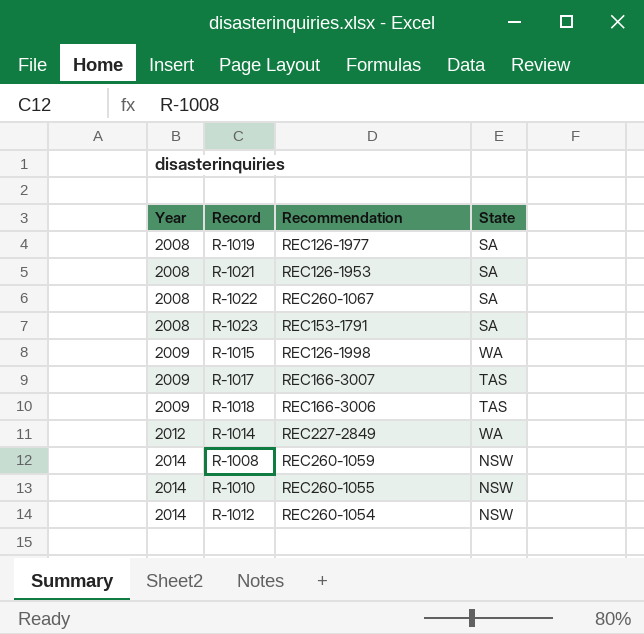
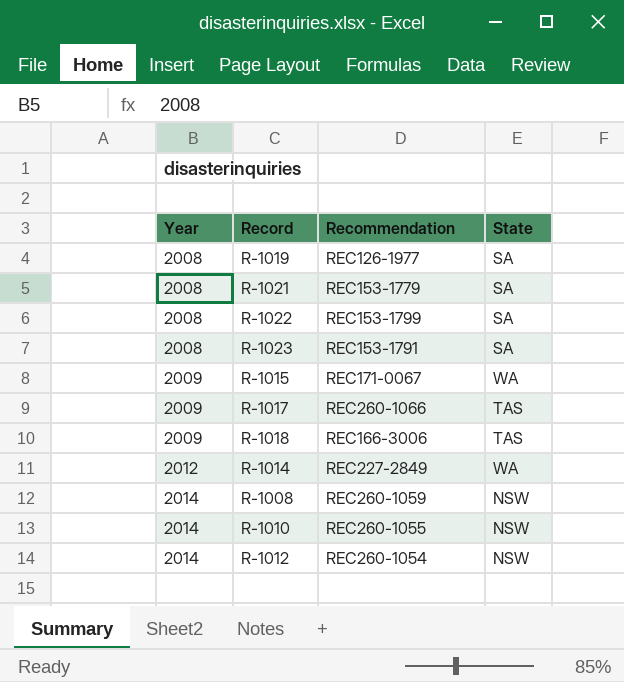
R-1021 | Recommendation: REC126-1953 -> REC153-1779
R-1022 | Recommendation: REC260-1067 -> REC153-1799
R-1015 | Recommendation: REC126-1998 -> REC171-0067
R-1017 | Recommendation: REC166-3007 -> REC260-1066

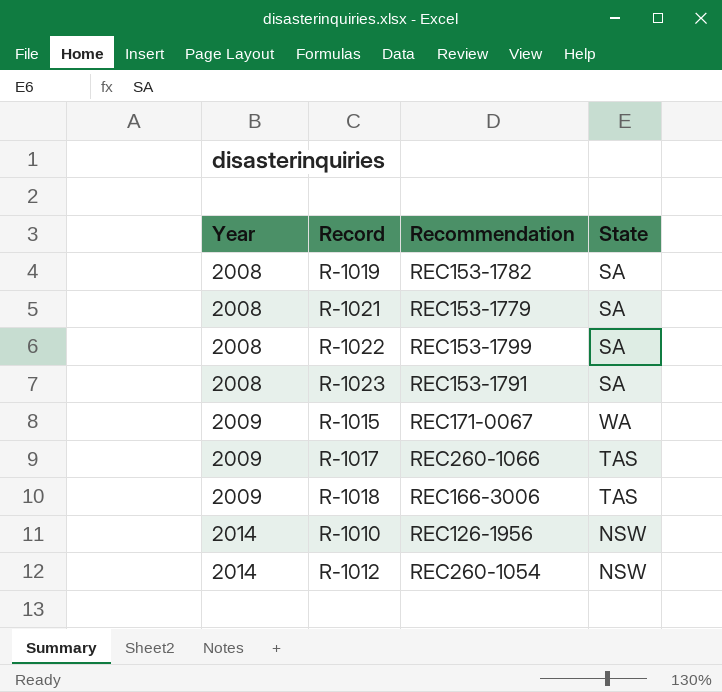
row R-1014: 2012 | REC227-2849 | WA -> none
row R-1008: 2014 | REC260-1059 | NSW -> none
R-1019 | Recommendation: REC126-1977 -> REC153-1782
R-1010 | Recommendation: REC260-1055 -> REC126-1956

